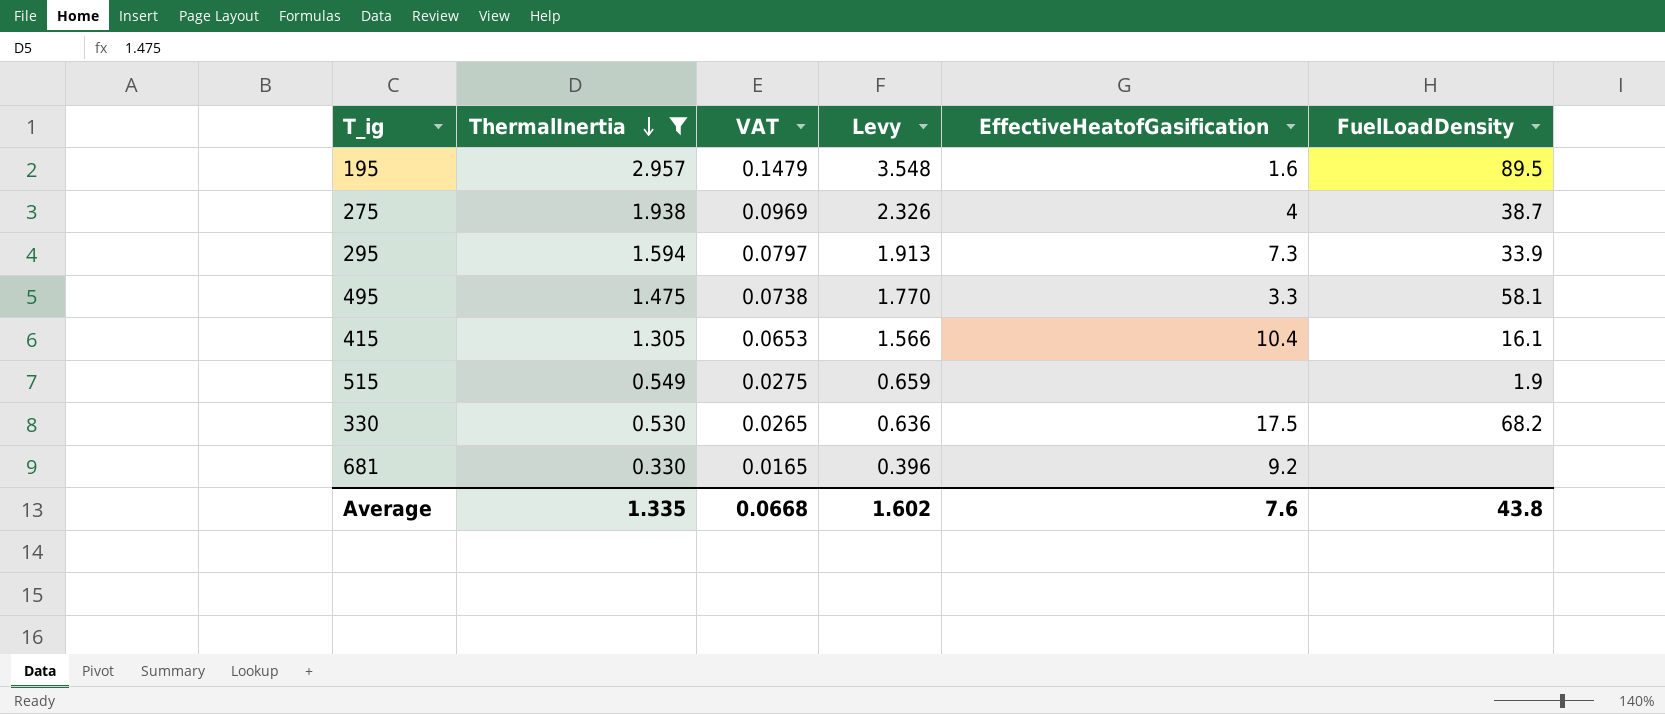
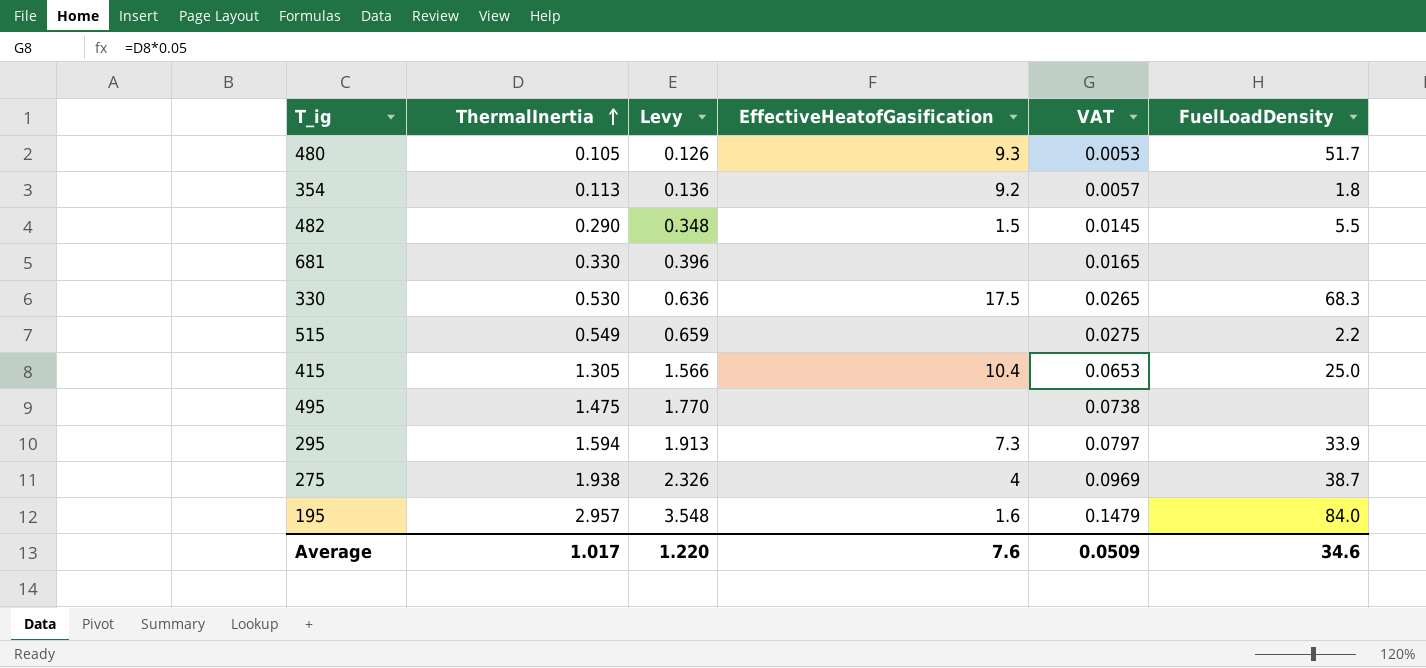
filter: ThermalInertia >= 0.330 -> none
row order: ThermalInertia descending -> ThermalInertia ascending
column VAT | position: 3 -> 5
681 | EffectiveHeatofGasification: 9.2 -> none
330 | FuelLoadDensity: 68.2 -> 68.3
515 | FuelLoadDensity: 1.9 -> 2.2
415 | FuelLoadDensity: 16.1 -> 25.0
495 | EffectiveHeatofGasification: 3.3 -> none
495 | FuelLoadDensity: 58.1 -> none
195 | FuelLoadDensity: 89.5 -> 84.0
Average | ThermalInertia: 1.335 -> 1.017
Average | Levy: 1.602 -> 1.220
Average | VAT: 0.0668 -> 0.0509
Average | FuelLoadDensity: 43.8 -> 34.6

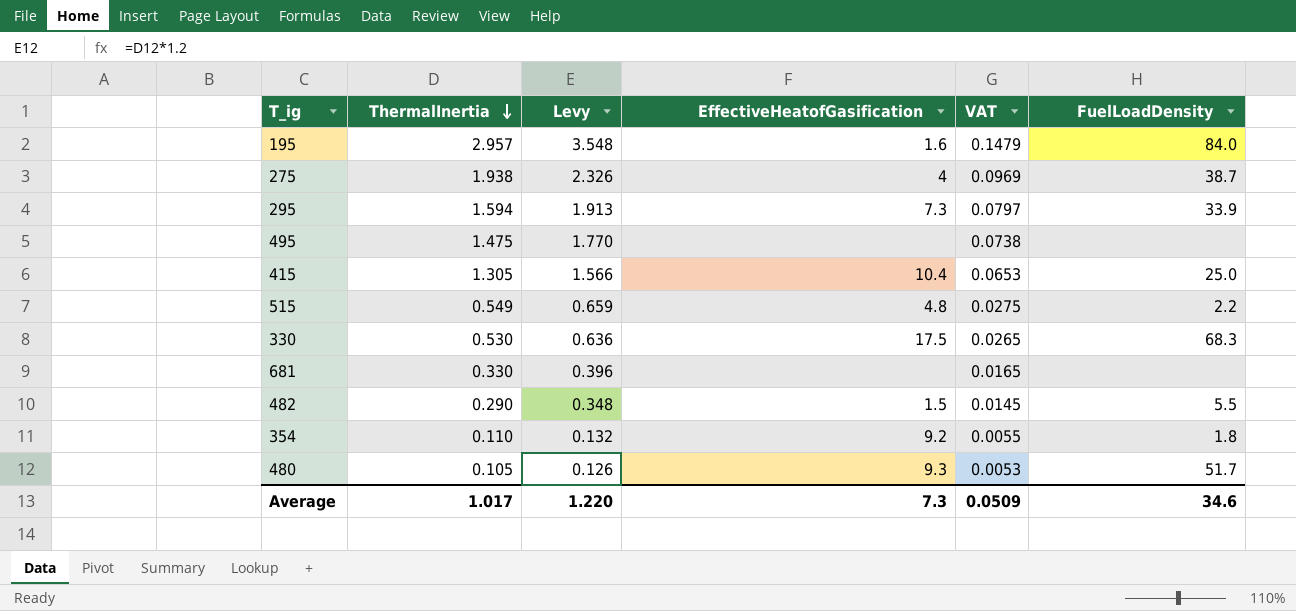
row order: ThermalInertia ascending -> ThermalInertia descending
515 | EffectiveHeatofGasification: none -> 4.8
354 | ThermalInertia: 0.113 -> 0.110
354 | Levy: 0.136 -> 0.132
354 | VAT: 0.0057 -> 0.0055
Average | EffectiveHeatofGasification: 7.6 -> 7.3

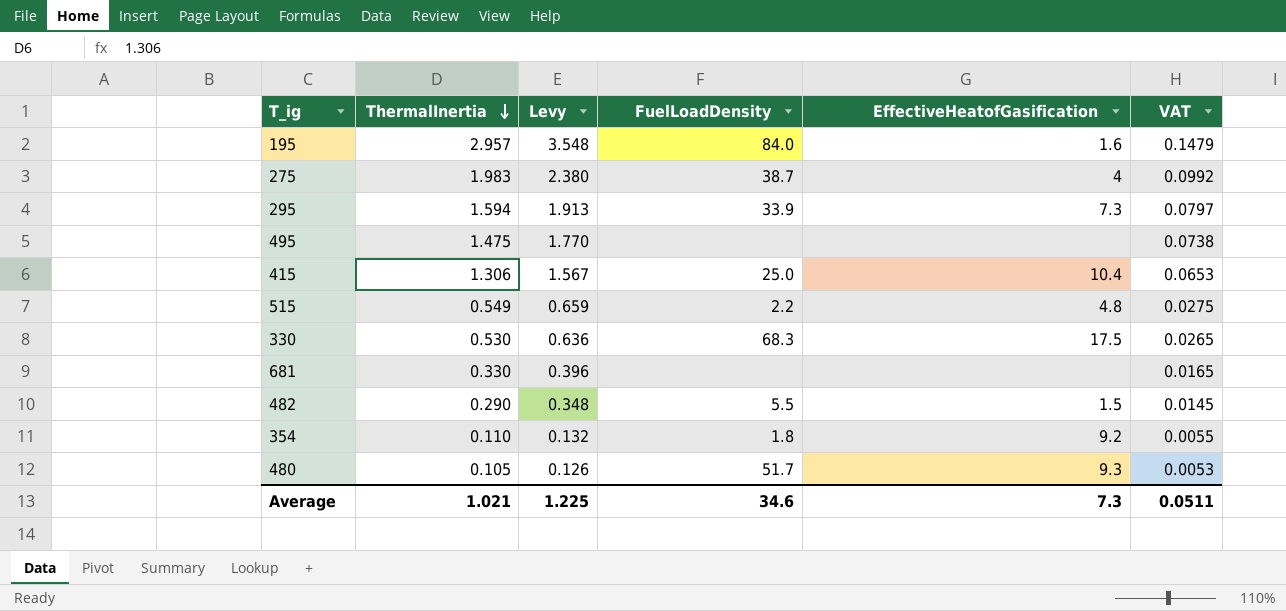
column FuelLoadDensity | position: 6 -> 4
275 | ThermalInertia: 1.938 -> 1.983
275 | Levy: 2.326 -> 2.380
275 | VAT: 0.0969 -> 0.0992
415 | ThermalInertia: 1.305 -> 1.306
415 | Levy: 1.566 -> 1.567
Average | ThermalInertia: 1.017 -> 1.021
Average | Levy: 1.220 -> 1.225
Average | VAT: 0.0509 -> 0.0511

